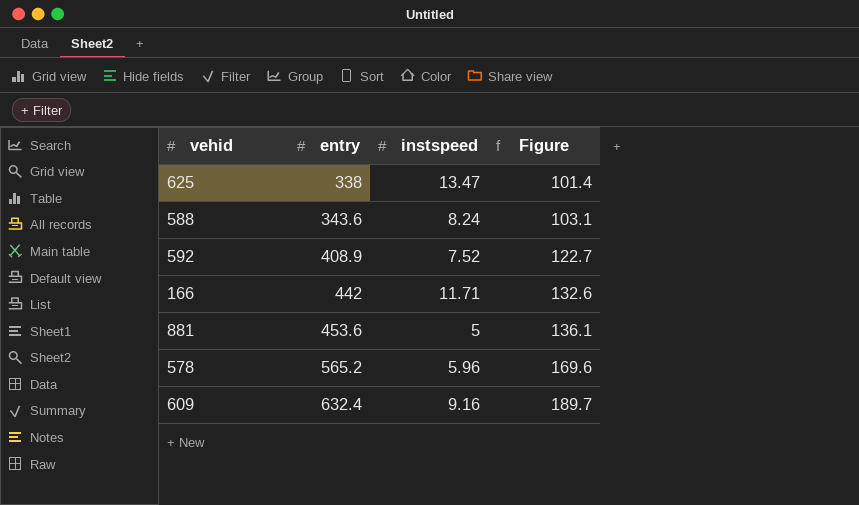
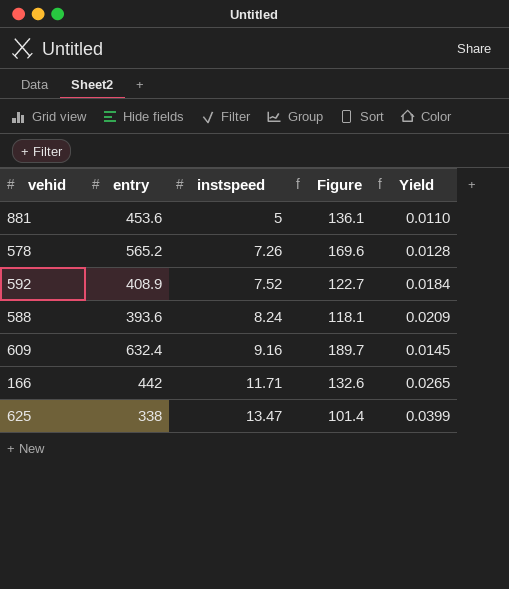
row order: entry ascending -> instspeed ascending
column Yield | formula: none -> [instspeed] / [entry]
578 | instspeed: 5.96 -> 7.26
588 | entry: 343.6 -> 393.6
588 | Figure: 103.1 -> 118.1

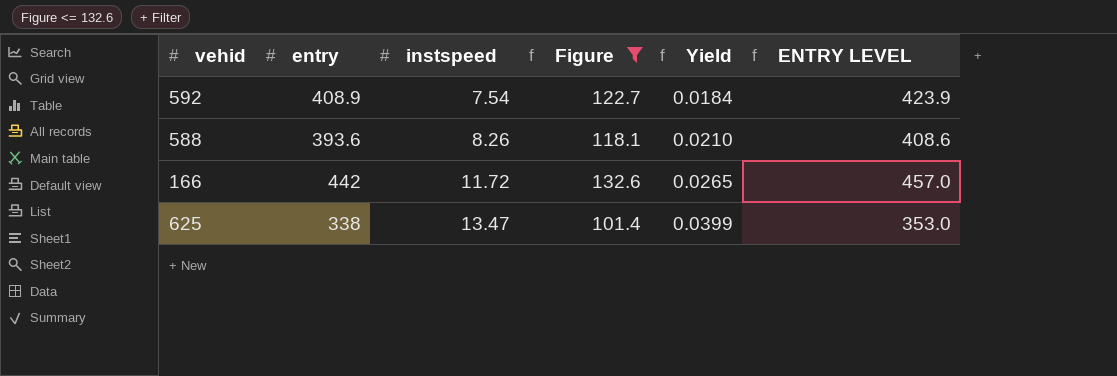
filter: none -> Figure <= 132.6
column ENTRY LEVEL | formula: none -> [entry] + 15
592 | instspeed: 7.52 -> 7.54
588 | instspeed: 8.24 -> 8.26
588 | Yield: 0.0209 -> 0.0210
166 | instspeed: 11.71 -> 11.72

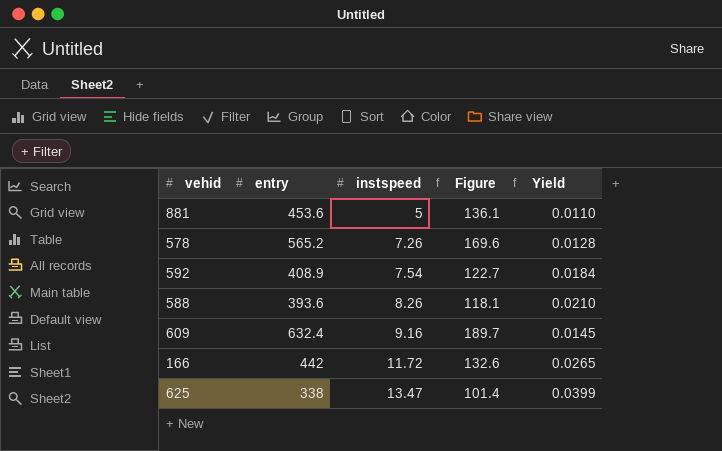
filter: Figure <= 132.6 -> none
column ENTRY LEVEL | formula: [entry] + 15 -> none

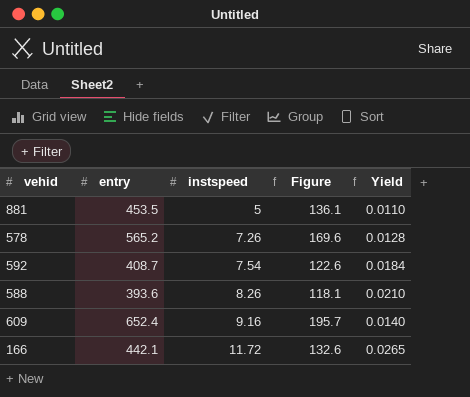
row 625: 338 | 13.47 | 101.4 | 0.0399 -> none
881 | entry: 453.6 -> 453.5
592 | entry: 408.9 -> 408.7
592 | Figure: 122.7 -> 122.6
609 | entry: 632.4 -> 652.4
609 | Figure: 189.7 -> 195.7
609 | Yield: 0.0145 -> 0.0140
166 | entry: 442 -> 442.1

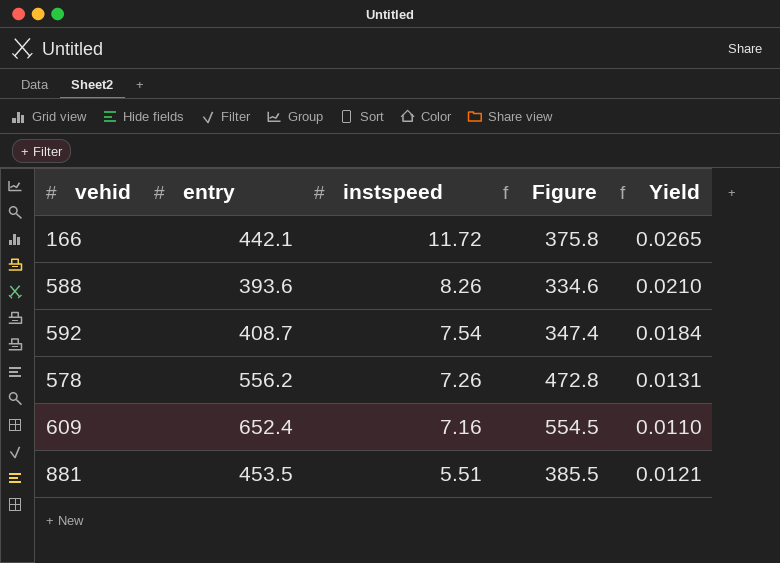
row order: instspeed ascending -> instspeed descending
column Figure | formula: [entry] * 0.3 -> [entry] * 0.85
578 | entry: 565.2 -> 556.2
578 | Yield: 0.0128 -> 0.0131
609 | instspeed: 9.16 -> 7.16
609 | Yield: 0.0140 -> 0.0110
881 | instspeed: 5 -> 5.51
881 | Yield: 0.0110 -> 0.0121

